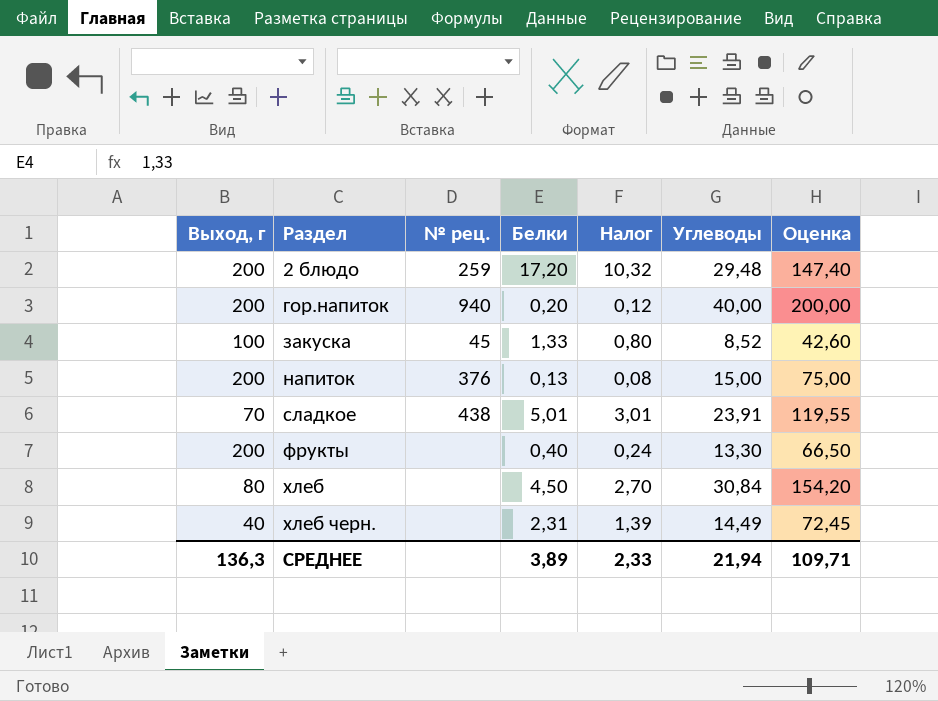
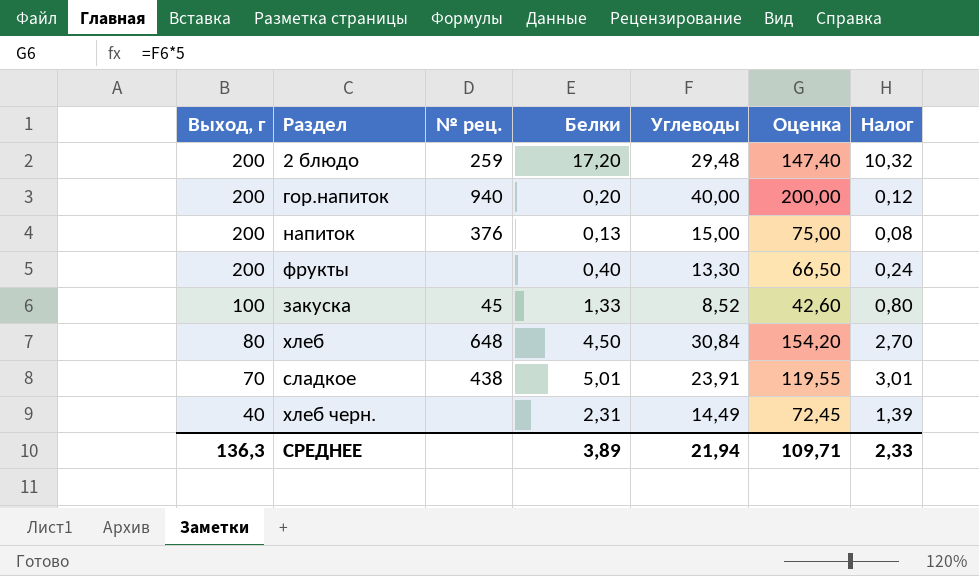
row order: Раздел ascending -> Выход, г descending
column Налог | position: 5 -> 7
хлеб | № рец.: none -> 648

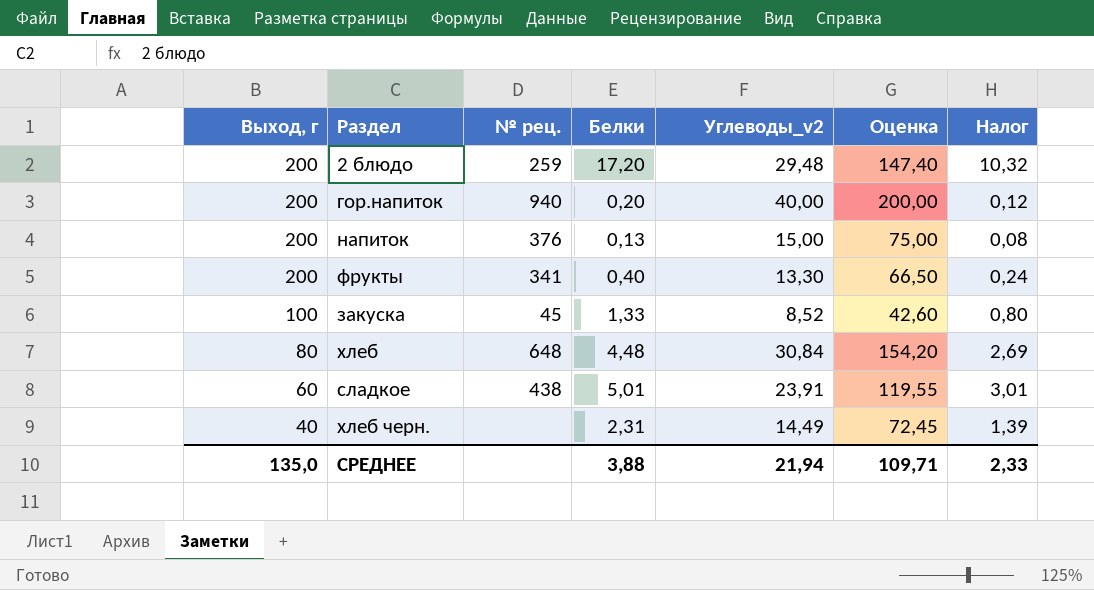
column name: Углеводы -> Углеводы_v2
фрукты | № рец.: none -> 341
хлеб | Белки: 4,50 -> 4,48
хлеб | Налог: 2,70 -> 2,69
сладкое | Выход, г: 70 -> 60
СРЕДНЕЕ | Выход, г: 136,3 -> 135,0
СРЕДНЕЕ | Белки: 3,89 -> 3,88

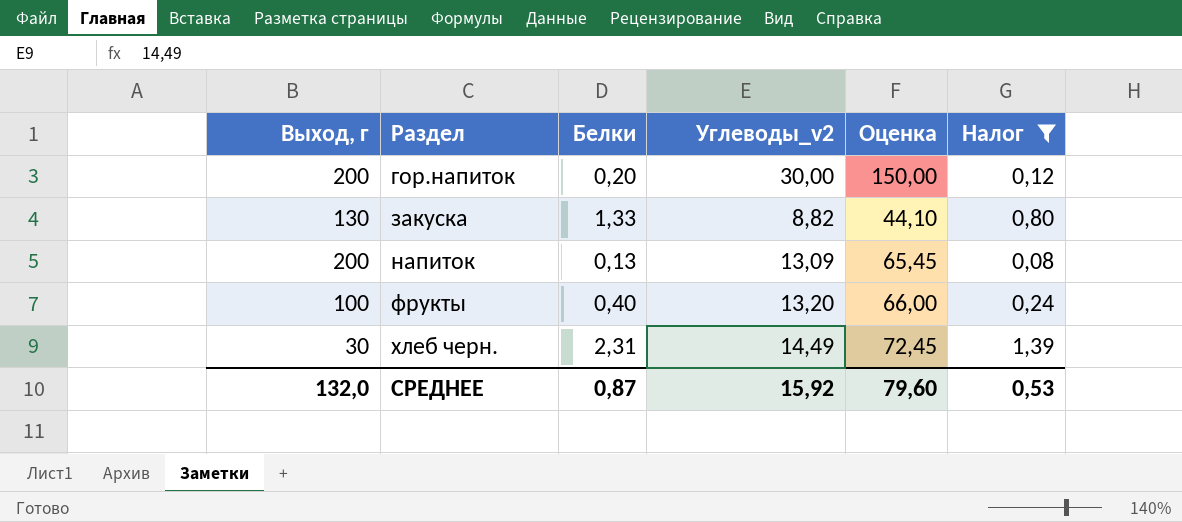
filter: none -> Налог <= 1,39
row order: Выход, г descending -> Раздел ascending
column № рец. | position: 3 -> none
гор.напиток | Углеводы_v2: 40,00 -> 30,00
гор.напиток | Оценка: 200,00 -> 150,00
закуска | Выход, г: 100 -> 130
закуска | Углеводы_v2: 8,52 -> 8,82
закуска | Оценка: 42,60 -> 44,10
напиток | Углеводы_v2: 15,00 -> 13,09
напиток | Оценка: 75,00 -> 65,45
фрукты | Выход, г: 200 -> 100
фрукты | Углеводы_v2: 13,30 -> 13,20
фрукты | Оценка: 66,50 -> 66,00
хлеб черн. | Выход, г: 40 -> 30
СРЕДНЕЕ | Выход, г: 135,0 -> 132,0
СРЕДНЕЕ | Белки: 3,88 -> 0,87
СРЕДНЕЕ | Углеводы_v2: 21,94 -> 15,92
СРЕДНЕЕ | Оценка: 109,71 -> 79,60
СРЕДНЕЕ | Налог: 2,33 -> 0,53

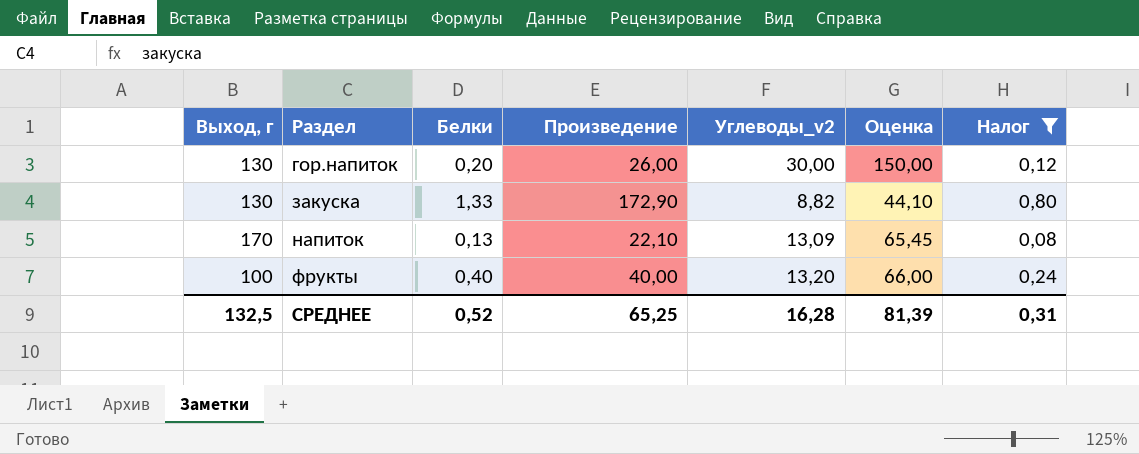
column Произведение | formula: none -> [Выход, г] * [Белки]
row хлеб черн.: 30 | 2,31 | 14,49 | 72,45 | 1,39 -> none
гор.напиток | Выход, г: 200 -> 130
напиток | Выход, г: 200 -> 170
СРЕДНЕЕ | Выход, г: 132,0 -> 132,5
СРЕДНЕЕ | Белки: 0,87 -> 0,52
СРЕДНЕЕ | Углеводы_v2: 15,92 -> 16,28
СРЕДНЕЕ | Оценка: 79,60 -> 81,39
СРЕДНЕЕ | Налог: 0,53 -> 0,31

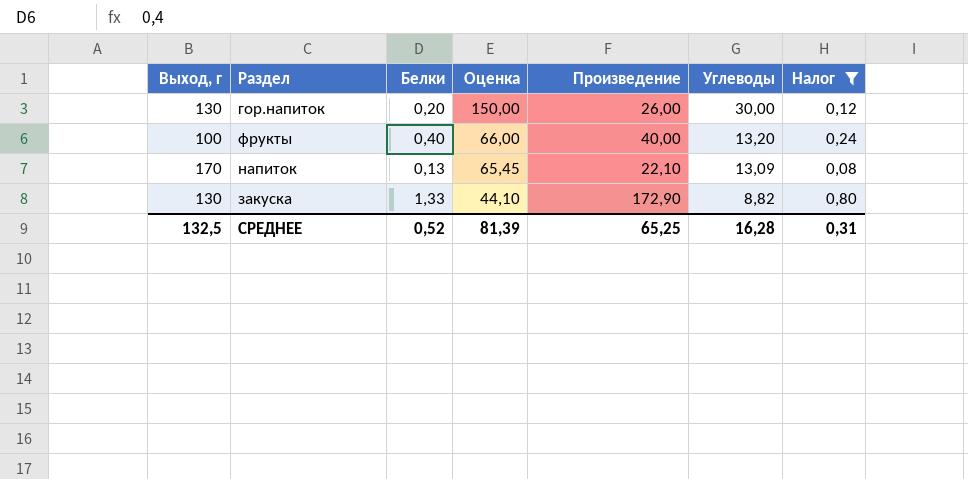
row order: Раздел ascending -> Оценка descending
column Оценка | position: 6 -> 4
column name: Углеводы_v2 -> Углеводы

